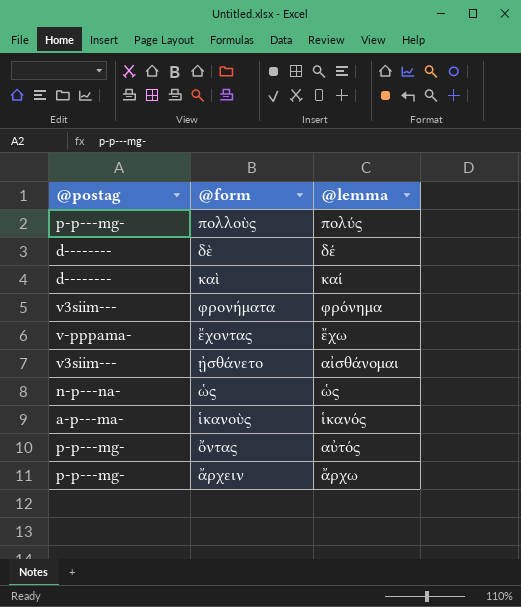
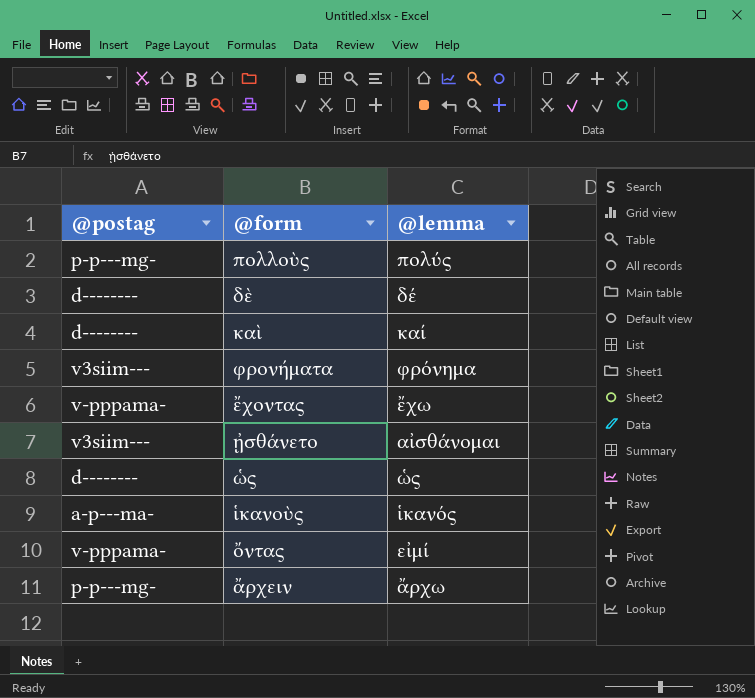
ὡς | @postag: n-p---na- -> d--------
ὄντας | @postag: p-p---mg- -> v-pppama-
ὄντας | @lemma: αὐτός -> εἰμί

